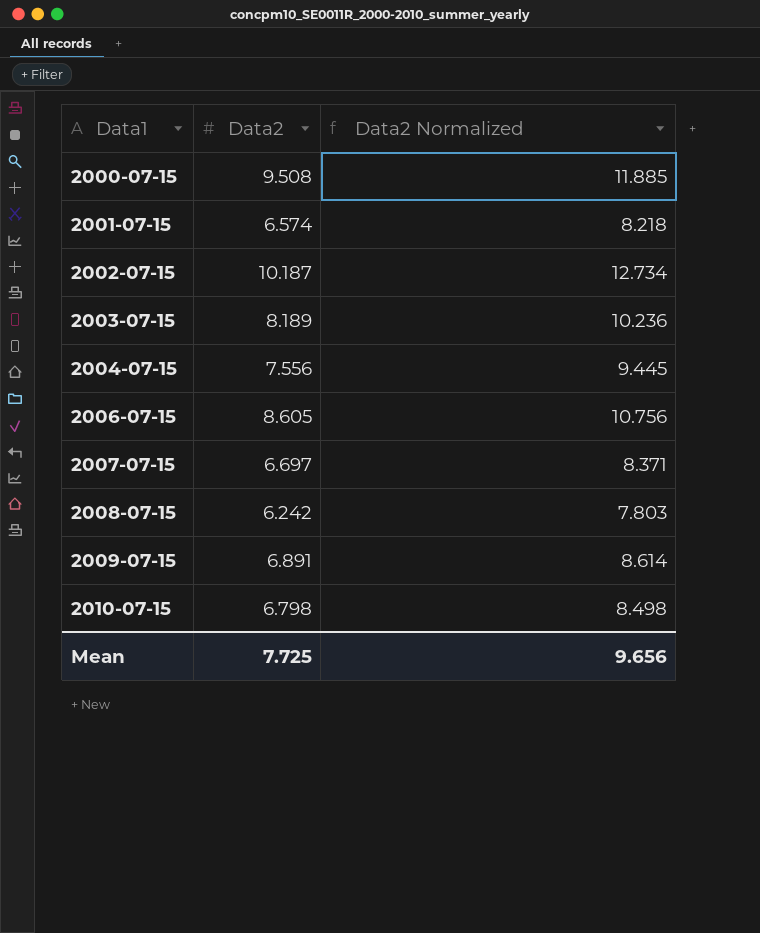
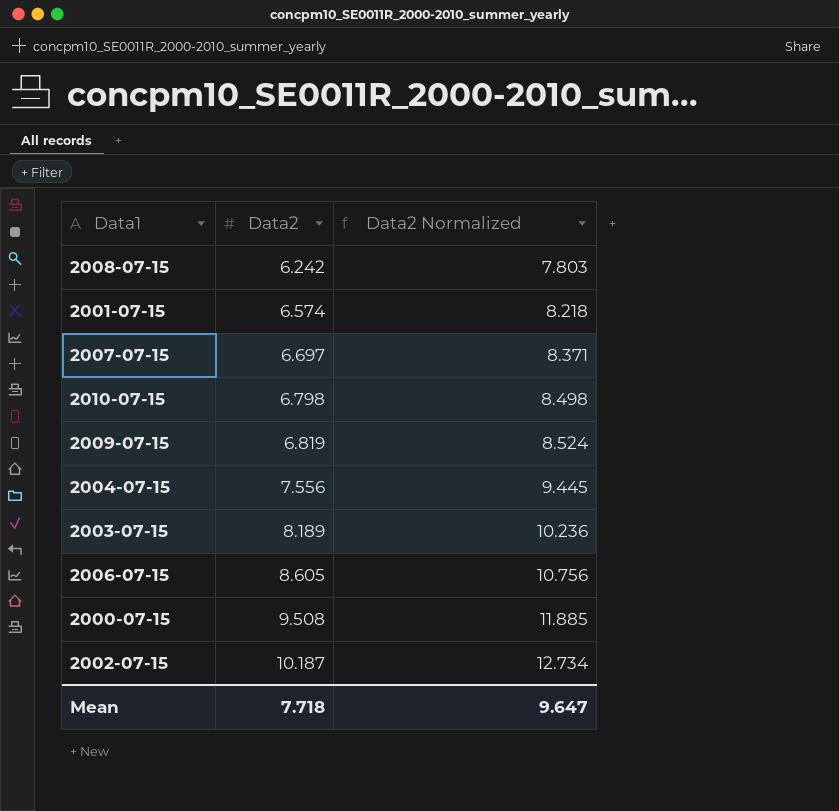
row order: Data1 ascending -> Data2 ascending
2009-07-15 | Data2: 6.891 -> 6.819
2009-07-15 | Data2 Normalized: 8.614 -> 8.524
Mean | Data2: 7.725 -> 7.718
Mean | Data2 Normalized: 9.656 -> 9.647

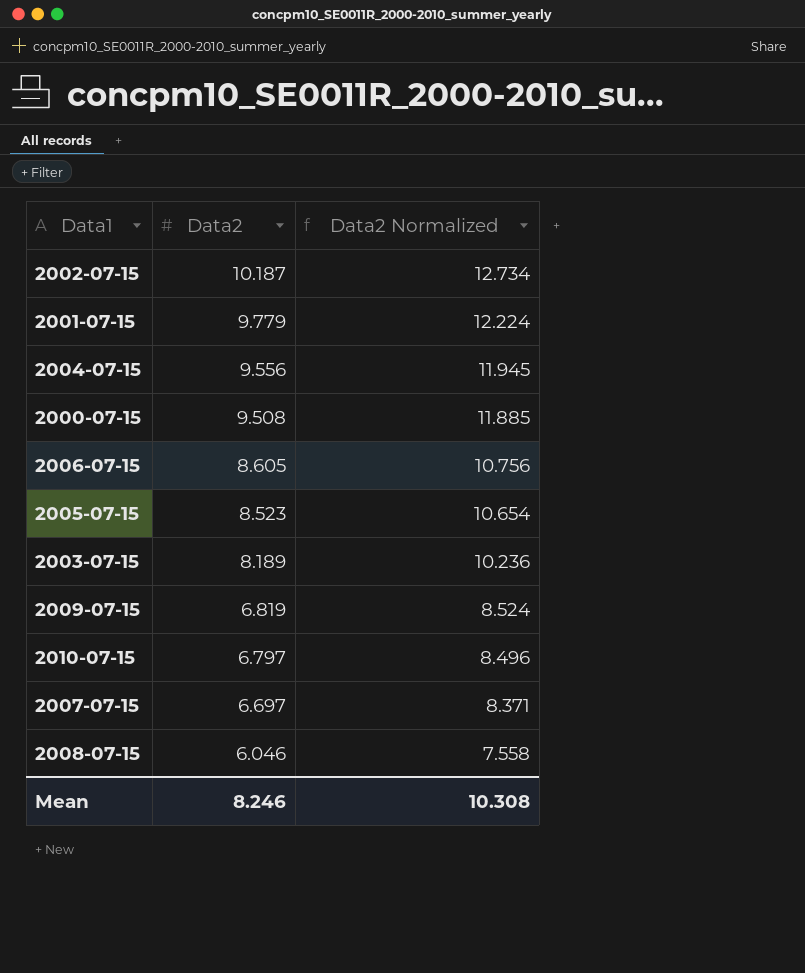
row order: Data2 ascending -> Data2 descending
2001-07-15 | Data2: 6.574 -> 9.779
2001-07-15 | Data2 Normalized: 8.218 -> 12.224
2004-07-15 | Data2: 7.556 -> 9.556
2004-07-15 | Data2 Normalized: 9.445 -> 11.945
row 2005-07-15: none -> 8.523 | 10.654
2010-07-15 | Data2: 6.798 -> 6.797
2010-07-15 | Data2 Normalized: 8.498 -> 8.496
2008-07-15 | Data2: 6.242 -> 6.046
2008-07-15 | Data2 Normalized: 7.803 -> 7.558
Mean | Data2: 7.718 -> 8.246
Mean | Data2 Normalized: 9.647 -> 10.308

